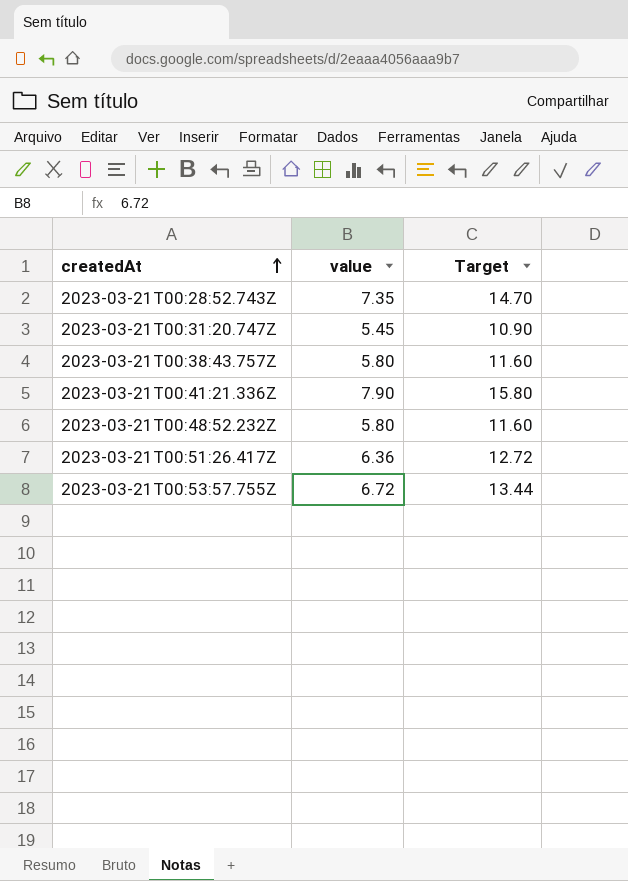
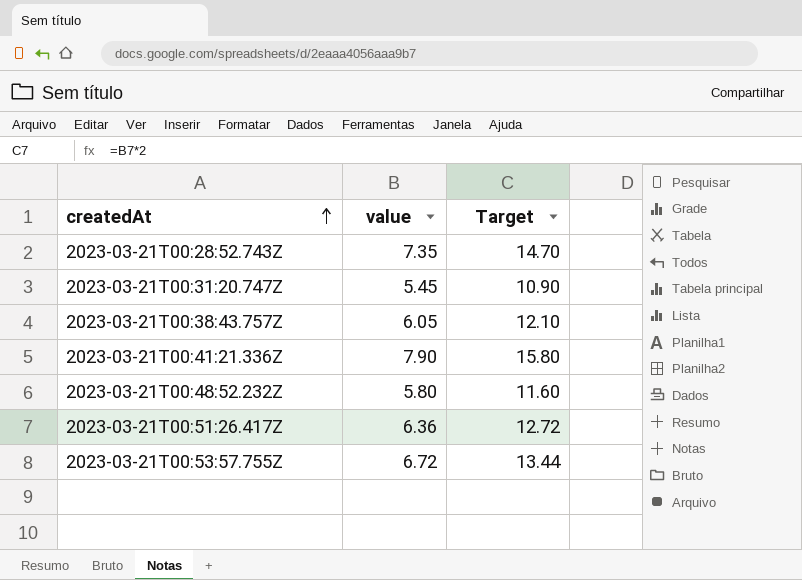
2023-03-21T00:38:43.757Z | value: 5.80 -> 6.05
2023-03-21T00:38:43.757Z | Target: 11.60 -> 12.10

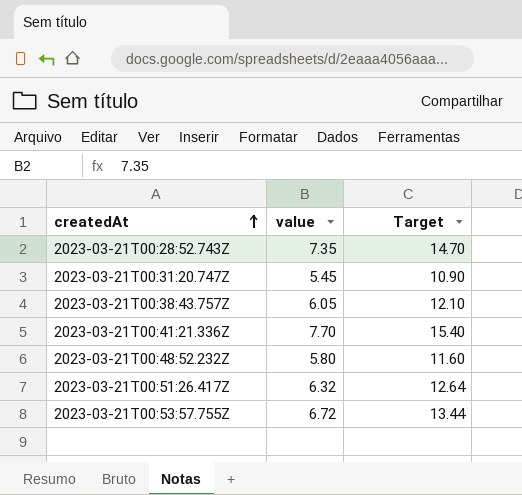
2023-03-21T00:41:21.336Z | value: 7.90 -> 7.70
2023-03-21T00:41:21.336Z | Target: 15.80 -> 15.40
2023-03-21T00:51:26.417Z | value: 6.36 -> 6.32
2023-03-21T00:51:26.417Z | Target: 12.72 -> 12.64

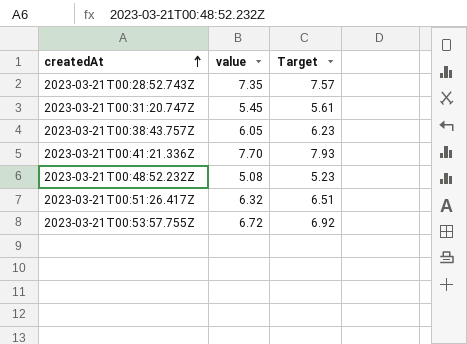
column Target | formula: [value] * 2 -> [value] * 1.03
2023-03-21T00:48:52.232Z | value: 5.80 -> 5.08

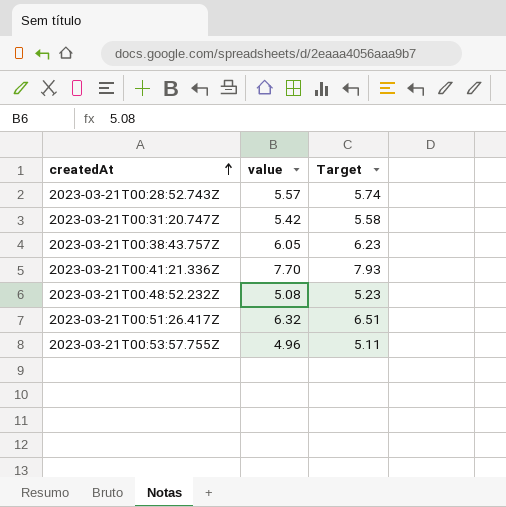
2023-03-21T00:28:52.743Z | value: 7.35 -> 5.57
2023-03-21T00:28:52.743Z | Target: 7.57 -> 5.74
2023-03-21T00:31:20.747Z | value: 5.45 -> 5.42
2023-03-21T00:31:20.747Z | Target: 5.61 -> 5.58
2023-03-21T00:53:57.755Z | value: 6.72 -> 4.96
2023-03-21T00:53:57.755Z | Target: 6.92 -> 5.11

